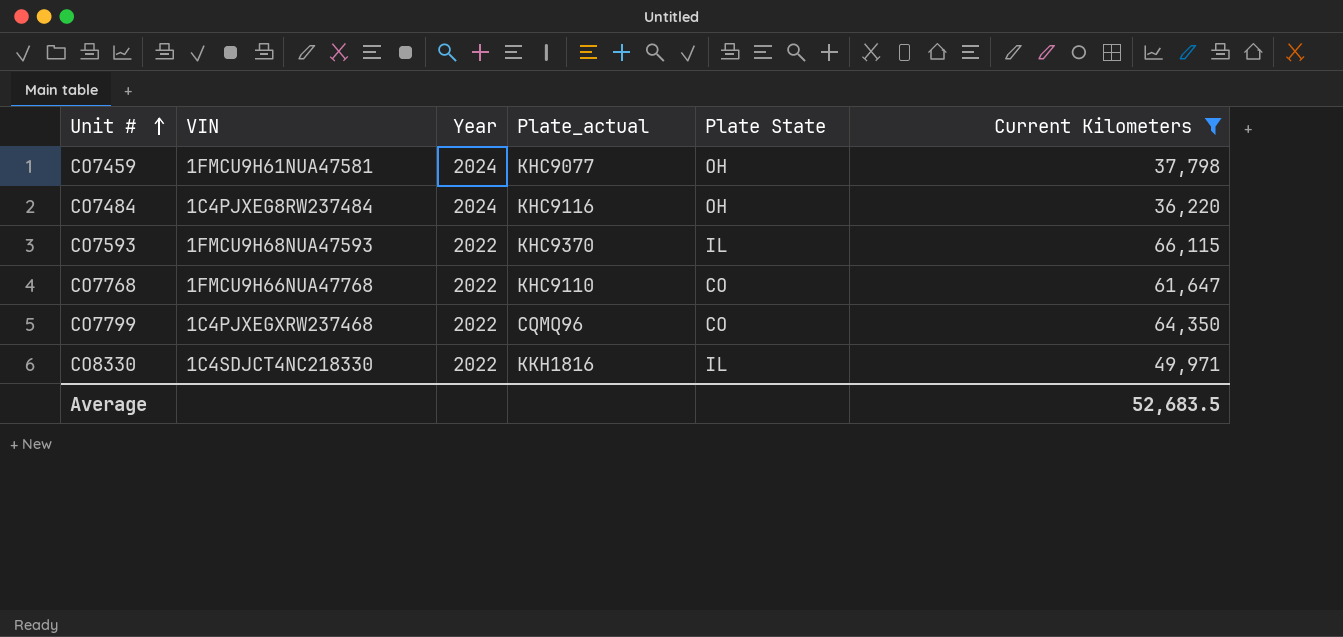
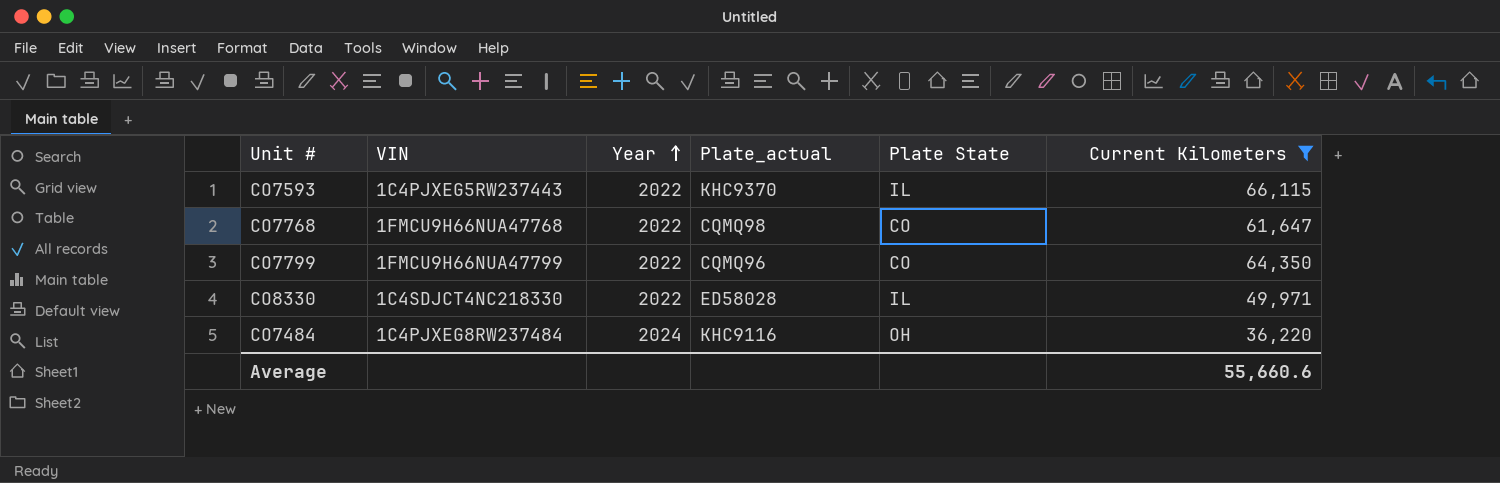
row order: Unit # ascending -> Year ascending
row CO7459: 1FMCU9H61NUA47581 | 2024 | KHC9077 | OH | 37,798 -> none
CO7593 | VIN: 1FMCU9H68NUA47593 -> 1C4PJXEG5RW237443
CO7768 | Plate_actual: KHC9110 -> CQMQ98
CO7799 | VIN: 1C4PJXEGXRW237468 -> 1FMCU9H66NUA47799
CO8330 | Plate_actual: KKH1816 -> ED58028
Average | Current Kilometers: 52,683.5 -> 55,660.6

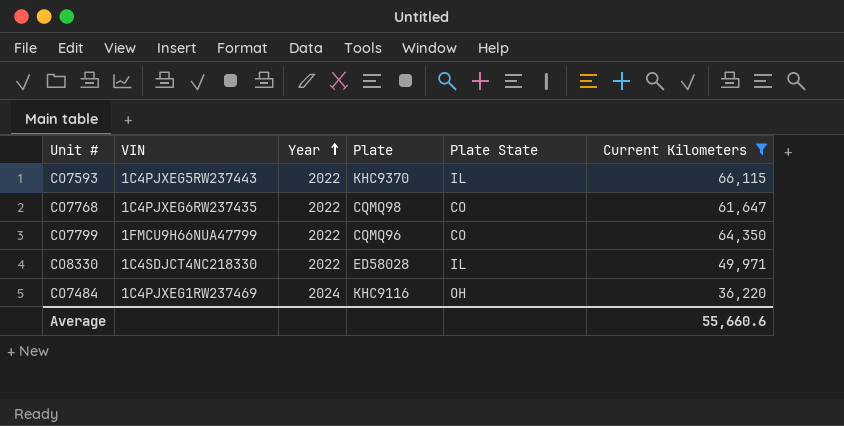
column name: Plate_actual -> Plate
CO7768 | VIN: 1FMCU9H66NUA47768 -> 1C4PJXEG6RW237435
CO7484 | VIN: 1C4PJXEG8RW237484 -> 1C4PJXEG1RW237469

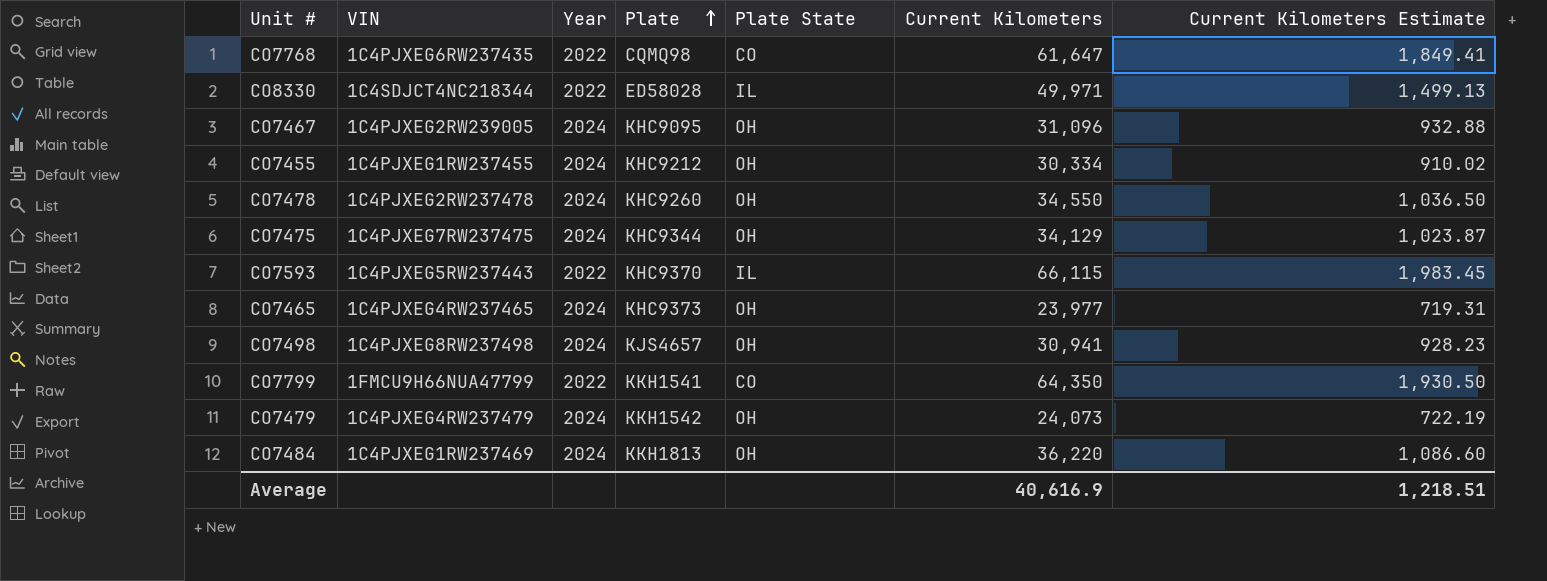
filter: Current Kilometers >= 36,220 -> none
row order: Year ascending -> Plate ascending
column Current Kilometers Estimate | formula: none -> [Current Kilometers] * 0.03
CO8330 | VIN: 1C4SDJCT4NC218330 -> 1C4SDJCT4NC218344
CO7799 | Plate: CQMQ96 -> KKH1541
CO7484 | Plate: KHC9116 -> KKH1813
Average | Current Kilometers: 55,660.6 -> 40,616.9

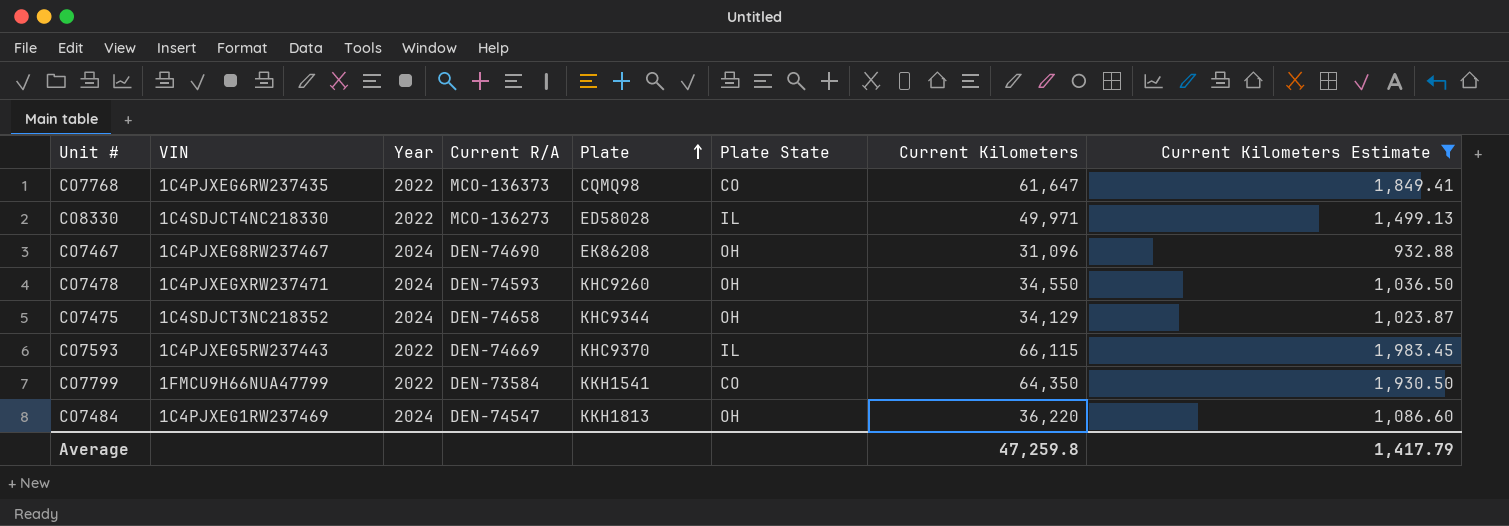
filter: none -> Current Kilometers Estimate >= 932.88
column Current R/A | position: none -> 4
CO8330 | VIN: 1C4SDJCT4NC218344 -> 1C4SDJCT4NC218330
CO7467 | VIN: 1C4PJXEG2RW239005 -> 1C4PJXEG8RW237467
CO7467 | Plate: KHC9095 -> EK86208
CO7478 | VIN: 1C4PJXEG2RW237478 -> 1C4PJXEGXRW237471
CO7475 | VIN: 1C4PJXEG7RW237475 -> 1C4SDJCT3NC218352
Average | Current Kilometers: 40,616.9 -> 47,259.8
Average | Current Kilometers Estimate: 1,218.51 -> 1,417.79

